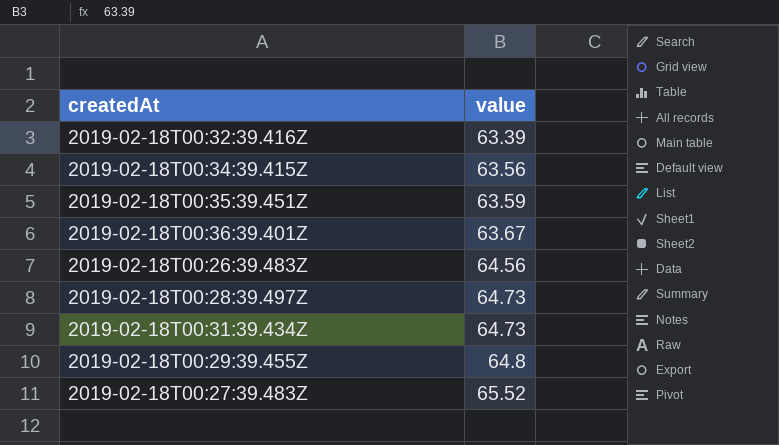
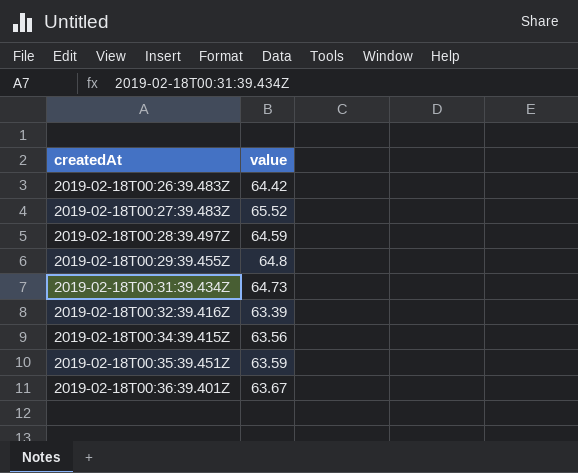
row order: value ascending -> createdAt ascending
2019-02-18T00:26:39.483Z | value: 64.56 -> 64.42
2019-02-18T00:28:39.497Z | value: 64.73 -> 64.59

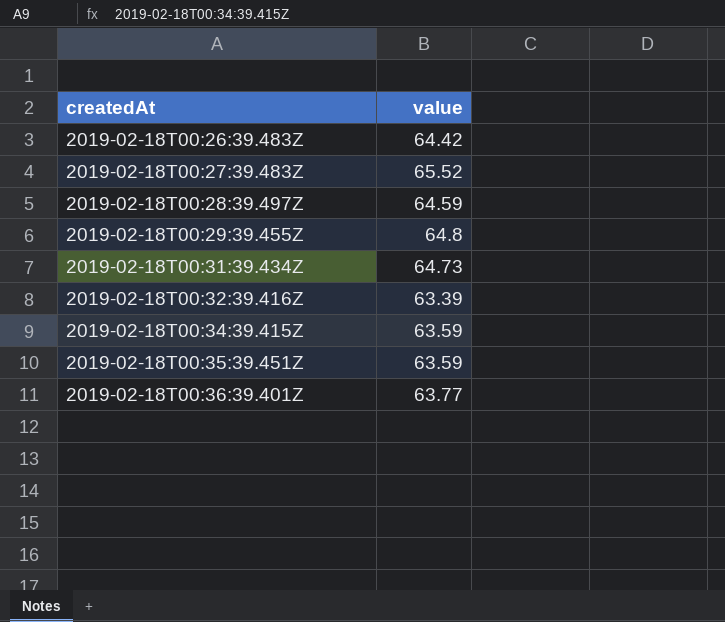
2019-02-18T00:34:39.415Z | value: 63.56 -> 63.59
2019-02-18T00:36:39.401Z | value: 63.67 -> 63.77

